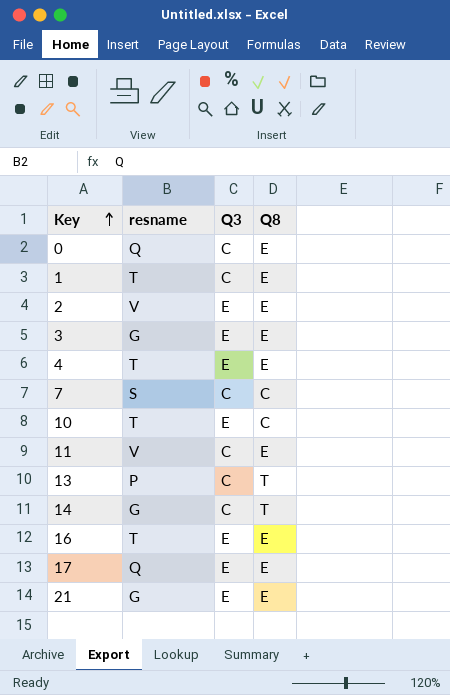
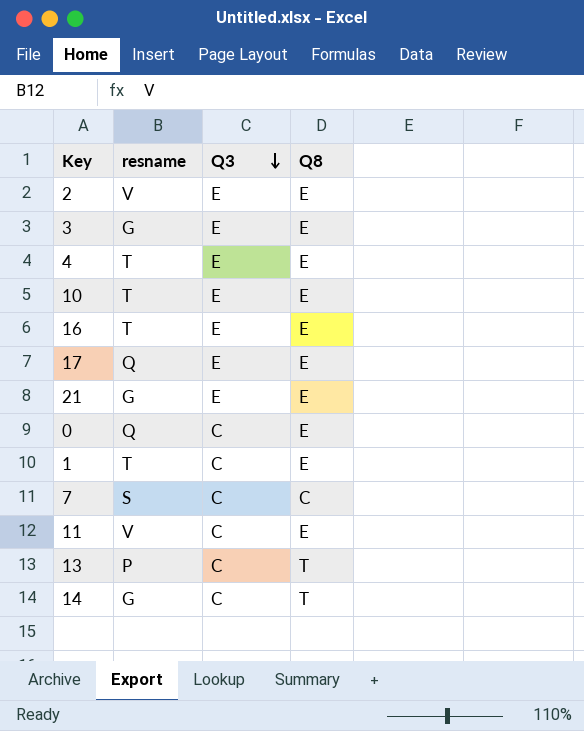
row order: Key ascending -> Q3 descending
10 | Q8: C -> E

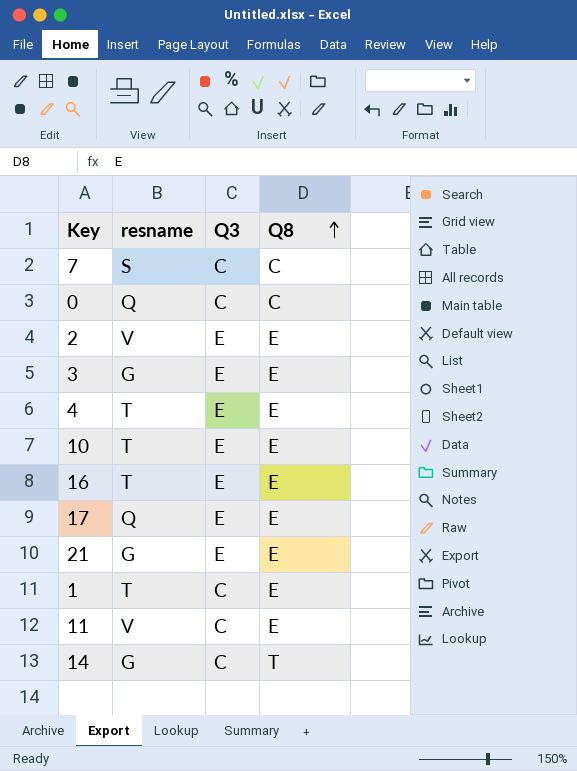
row order: Q3 descending -> Q8 ascending
row 13: P | C | T -> none
0 | Q8: E -> C

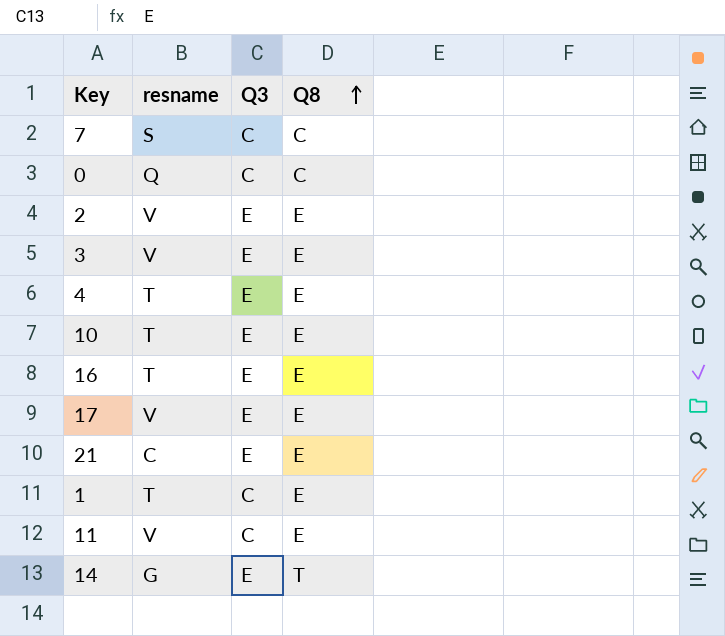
3 | resname: G -> V
17 | resname: Q -> V
21 | resname: G -> C
14 | Q3: C -> E

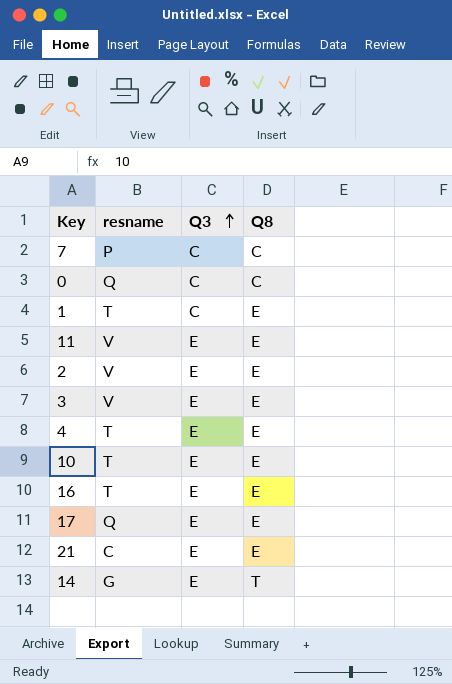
row order: Q8 ascending -> Q3 ascending
7 | resname: S -> P
11 | Q3: C -> E
17 | resname: V -> Q

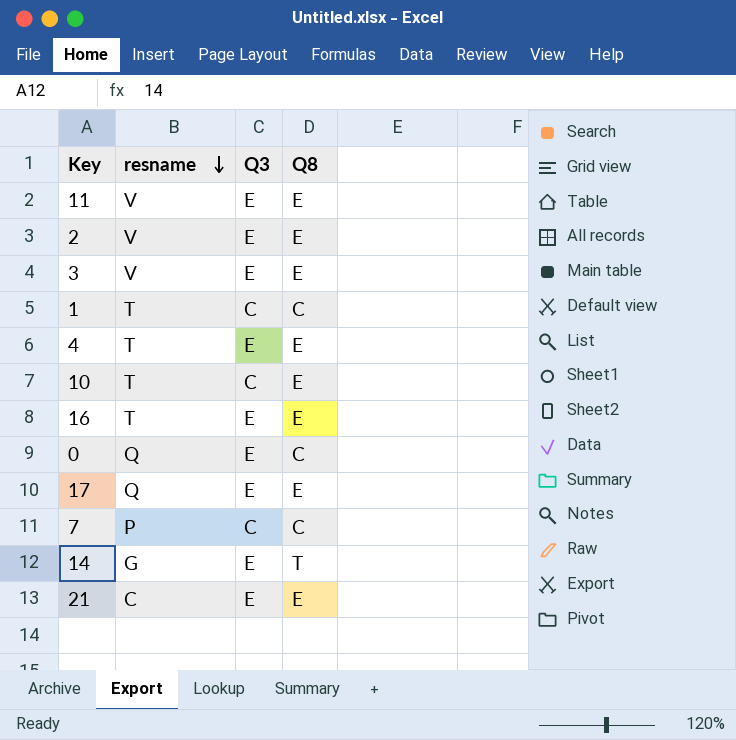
row order: Q3 ascending -> resname descending
1 | Q8: E -> C
10 | Q3: E -> C
0 | Q3: C -> E

